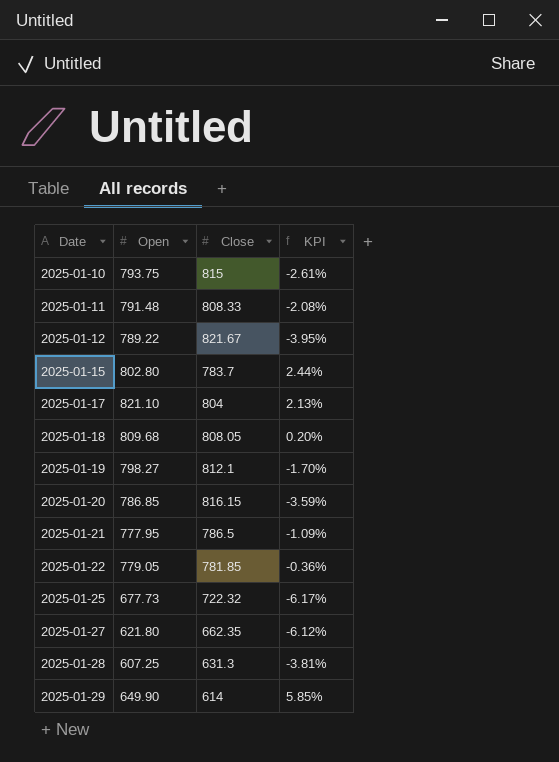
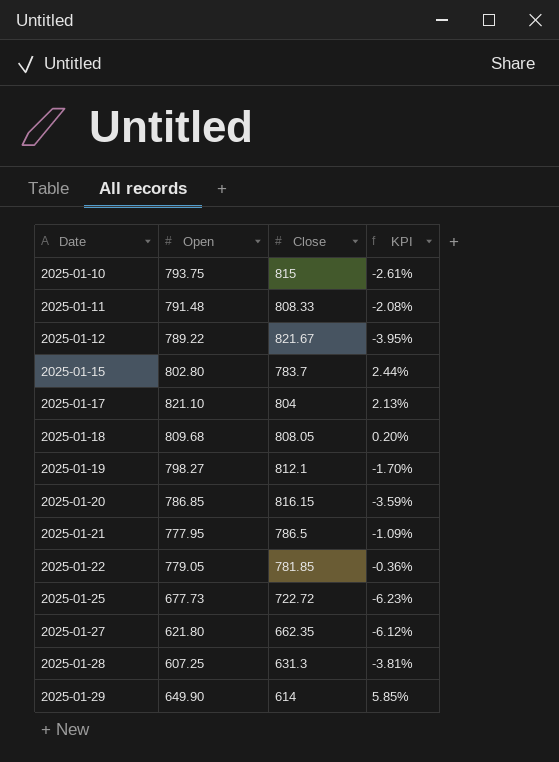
2025-01-25 | Close: 722.32 -> 722.72
2025-01-25 | KPI: -6.17% -> -6.23%

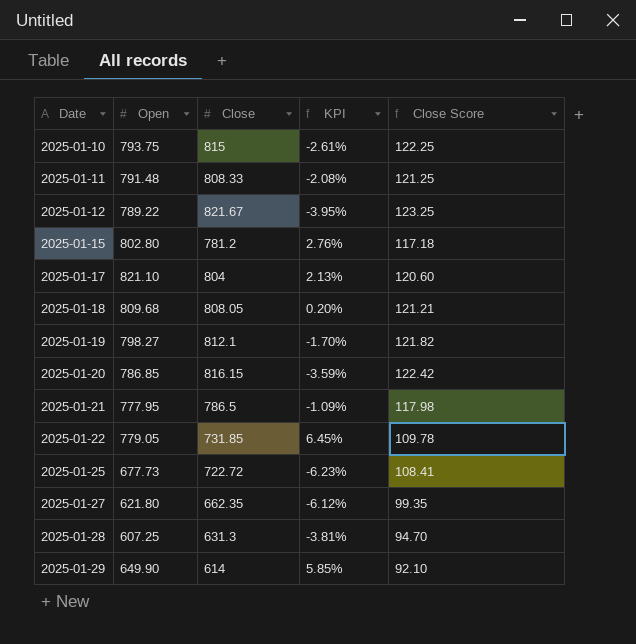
column Close Score | formula: none -> [Close] * 0.15
2025-01-15 | Close: 783.7 -> 781.2
2025-01-15 | KPI: 2.44% -> 2.76%
2025-01-22 | Close: 781.85 -> 731.85
2025-01-22 | KPI: -0.36% -> 6.45%

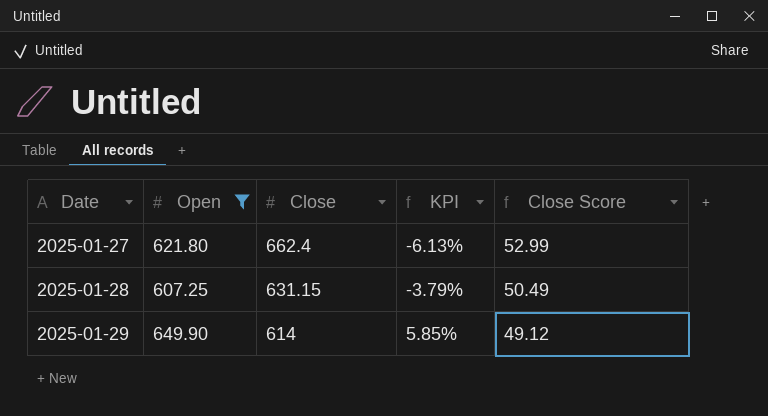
filter: none -> Open <= 649.90
column Close Score | formula: [Close] * 0.15 -> [Close] * 0.08
2025-01-27 | Close: 662.35 -> 662.4
2025-01-27 | KPI: -6.12% -> -6.13%
2025-01-28 | Close: 631.3 -> 631.15
2025-01-28 | KPI: -3.81% -> -3.79%

